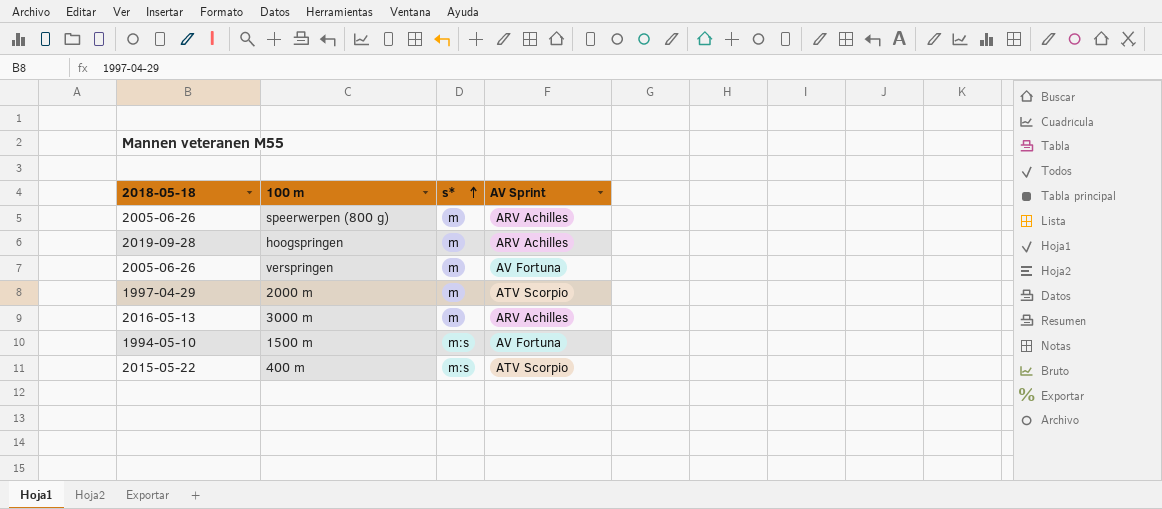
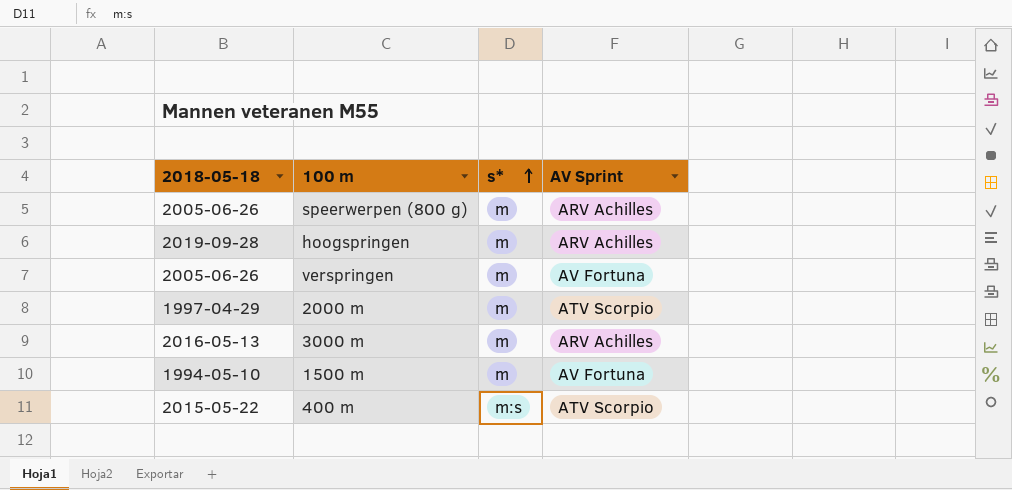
1500 m | s*: m:s -> m

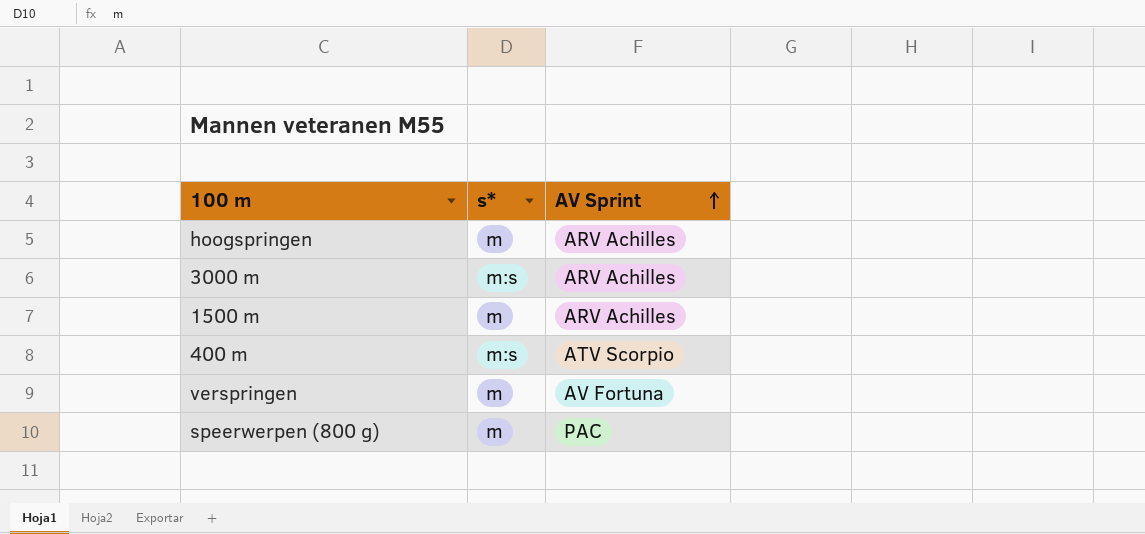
row order: s* ascending -> AV Sprint ascending
column 2018-05-18 | position: 1 -> none
row 2000 m: 1997-04-29 | m | ATV Scorpio -> none
3000 m | s*: m -> m:s
1500 m | AV Sprint: AV Fortuna -> ARV Achilles
speerwerpen (800 g) | AV Sprint: ARV Achilles -> PAC

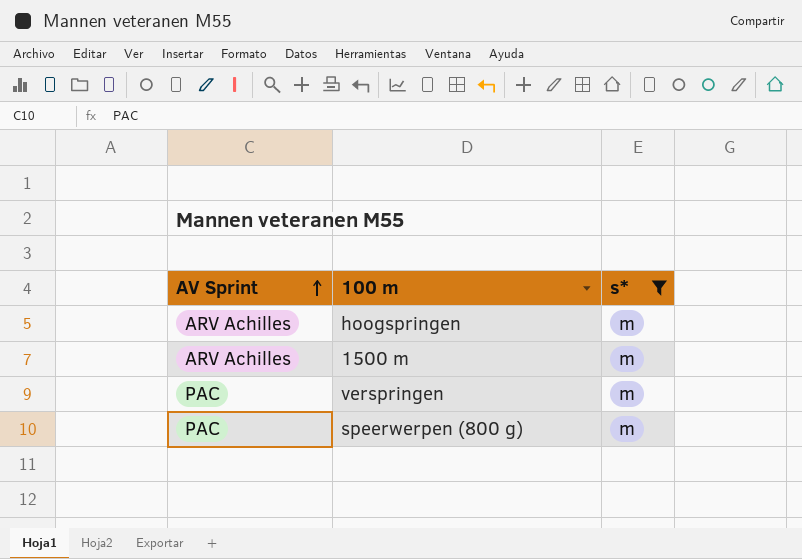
filter: none -> s* = m
column AV Sprint | position: 3 -> 1
verspringen | AV Sprint: AV Fortuna -> PAC

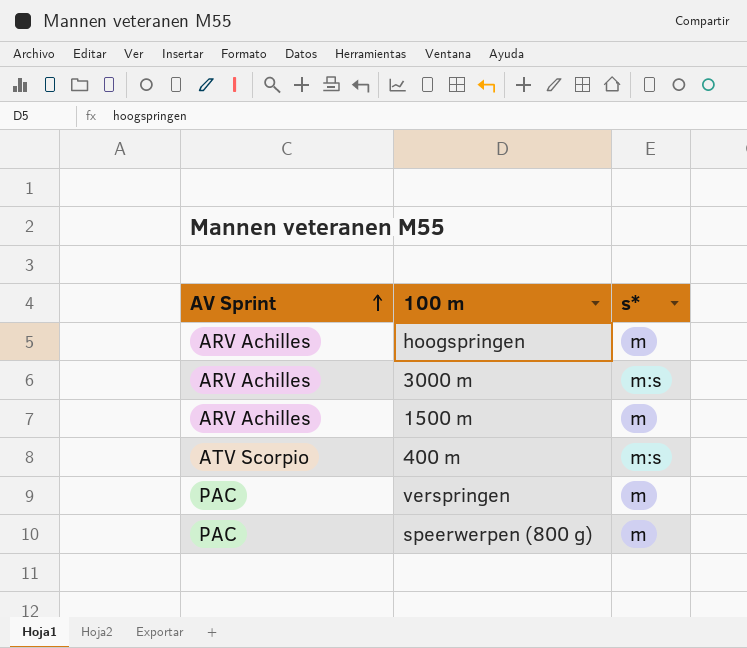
filter: s* = m -> none

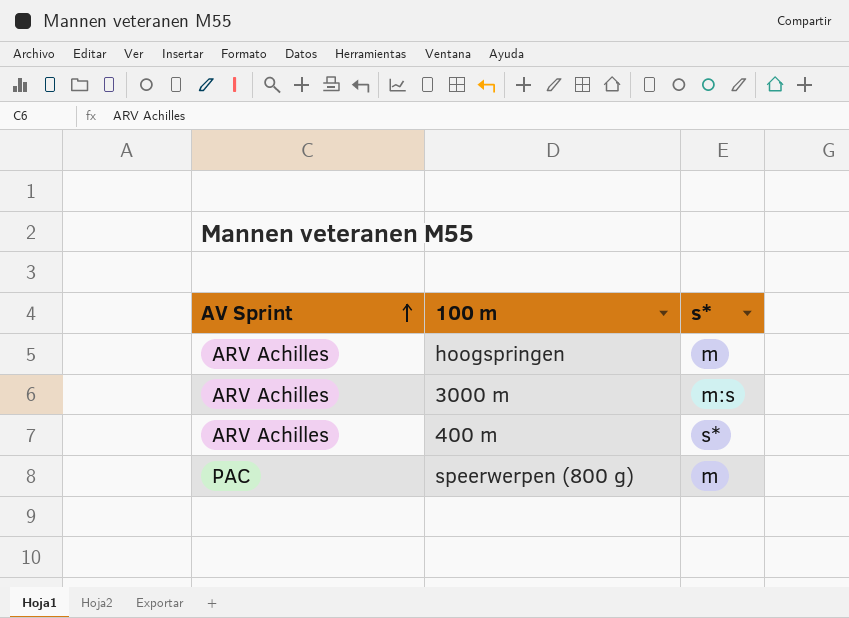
row 1500 m: ARV Achilles | m -> none
row verspringen: PAC | m -> none
400 m | AV Sprint: ATV Scorpio -> ARV Achilles
400 m | s*: m:s -> s*

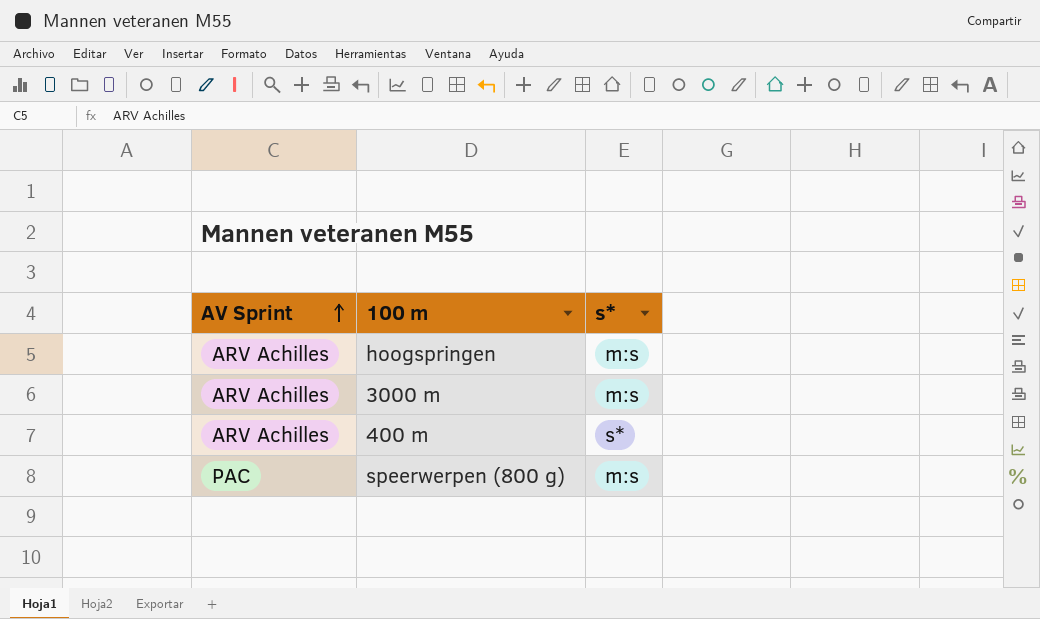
hoogspringen | s*: m -> m:s
speerwerpen (800 g) | s*: m -> m:s

